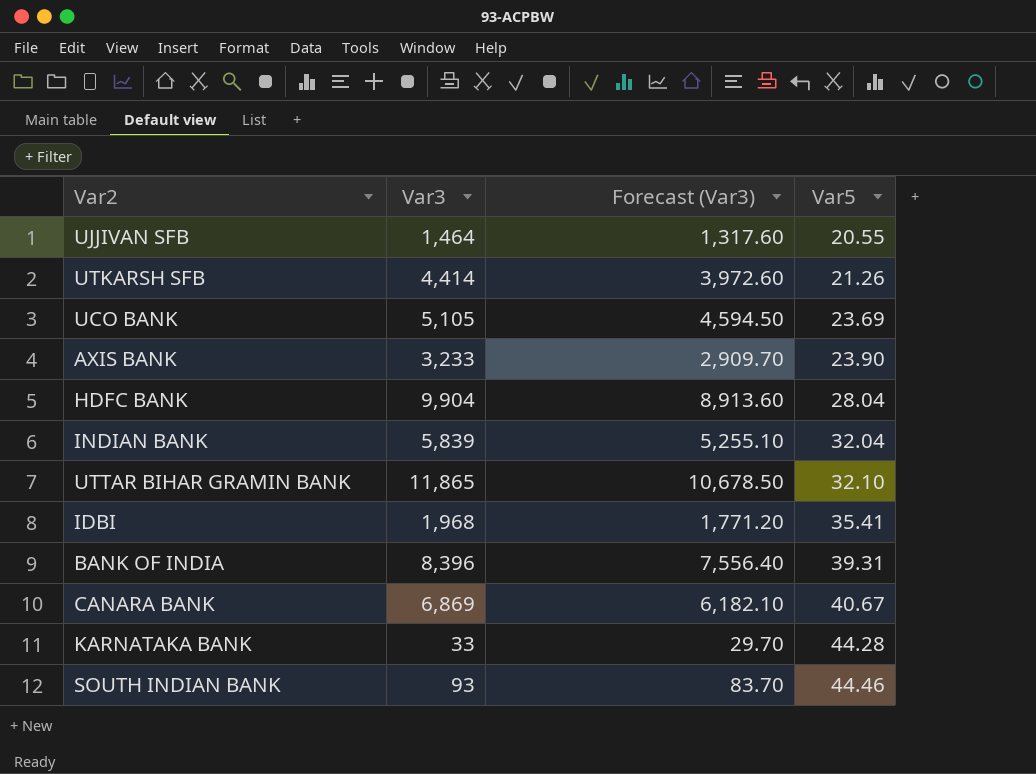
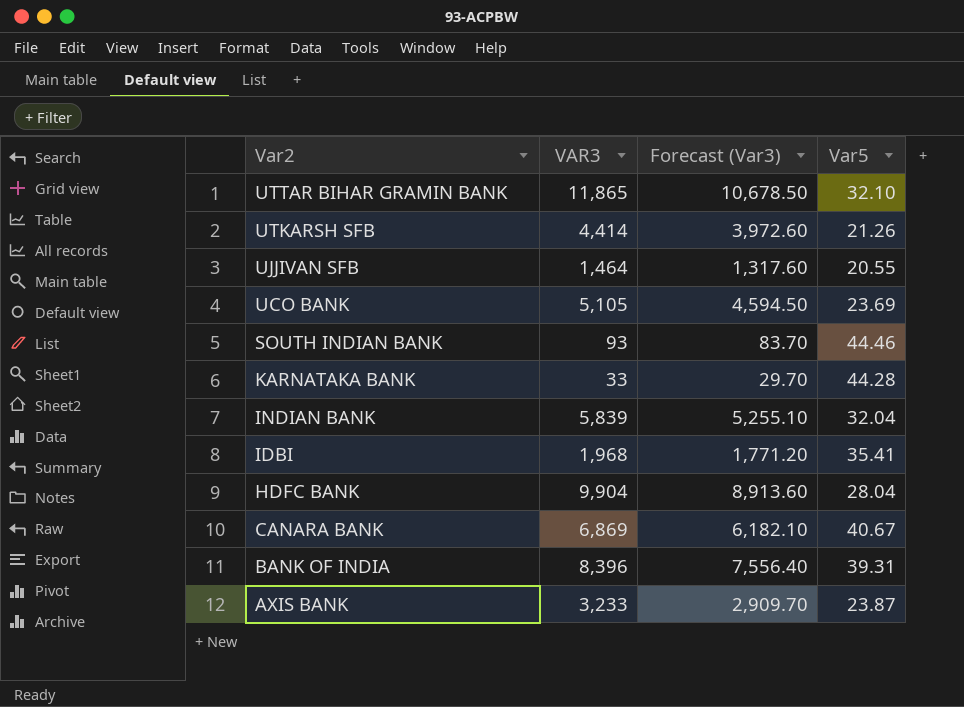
row order: Var5 ascending -> Var2 descending
column name: Var3 -> VAR3
AXIS BANK | Var5: 23.90 -> 23.87

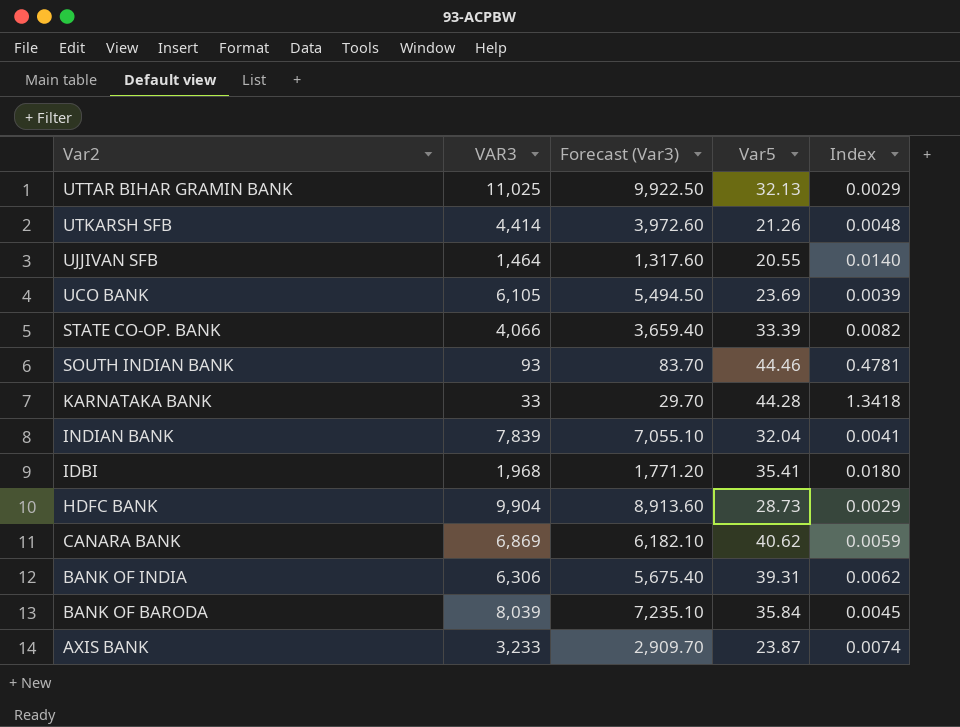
column Index | formula: none -> [Var5] / [VAR3]
UTTAR BIHAR GRAMIN BANK | VAR3: 11,865 -> 11,025
UTTAR BIHAR GRAMIN BANK | Forecast (Var3): 10,678.50 -> 9,922.50
UTTAR BIHAR GRAMIN BANK | Var5: 32.10 -> 32.13
UCO BANK | VAR3: 5,105 -> 6,105
UCO BANK | Forecast (Var3): 4,594.50 -> 5,494.50
row STATE CO-OP. BANK: none -> 4,066 | 3,659.40 | 33.39 | 0.0082
INDIAN BANK | VAR3: 5,839 -> 7,839
INDIAN BANK | Forecast (Var3): 5,255.10 -> 7,055.10
HDFC BANK | Var5: 28.04 -> 28.73
CANARA BANK | Var5: 40.67 -> 40.62
BANK OF INDIA | VAR3: 8,396 -> 6,306
BANK OF INDIA | Forecast (Var3): 7,556.40 -> 5,675.40
row BANK OF BARODA: none -> 8,039 | 7,235.10 | 35.84 | 0.0045

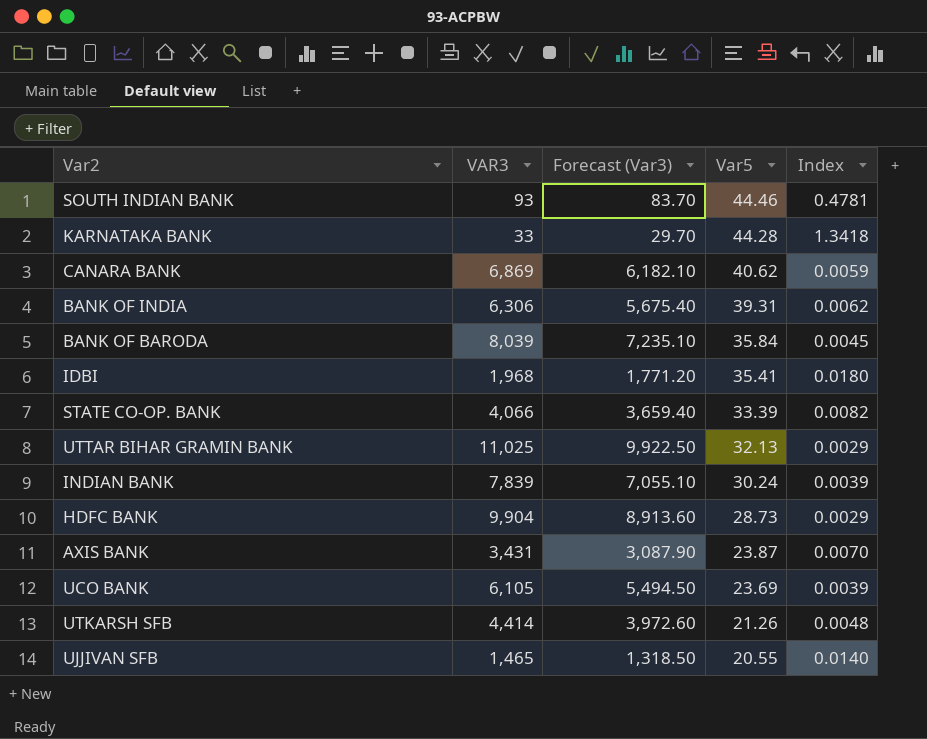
row order: Var2 descending -> Var5 descending
INDIAN BANK | Var5: 32.04 -> 30.24
INDIAN BANK | Index: 0.0041 -> 0.0039
AXIS BANK | VAR3: 3,233 -> 3,431
AXIS BANK | Forecast (Var3): 2,909.70 -> 3,087.90
AXIS BANK | Index: 0.0074 -> 0.0070
UJJIVAN SFB | VAR3: 1,464 -> 1,465
UJJIVAN SFB | Forecast (Var3): 1,317.60 -> 1,318.50

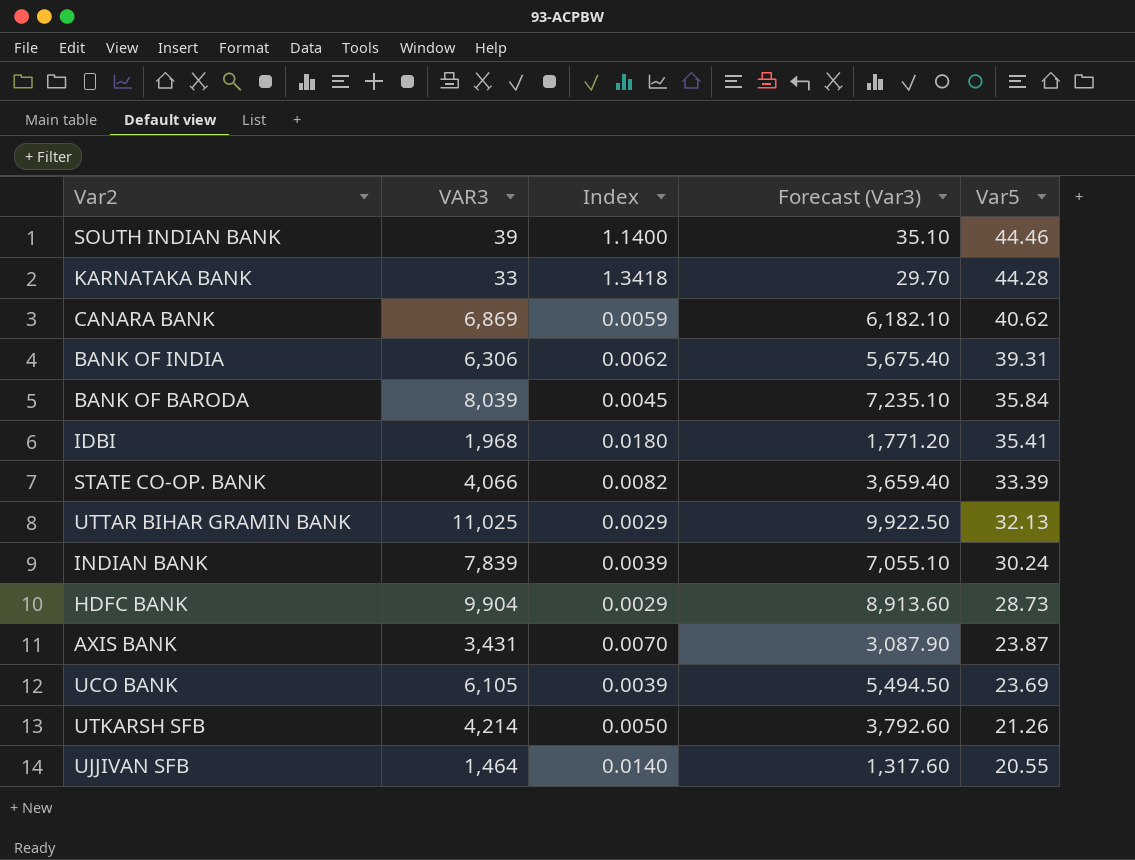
column Index | position: 5 -> 3
SOUTH INDIAN BANK | VAR3: 93 -> 39
SOUTH INDIAN BANK | Index: 0.4781 -> 1.1400
SOUTH INDIAN BANK | Forecast (Var3): 83.70 -> 35.10
UTKARSH SFB | VAR3: 4,414 -> 4,214
UTKARSH SFB | Index: 0.0048 -> 0.0050
UTKARSH SFB | Forecast (Var3): 3,972.60 -> 3,792.60
UJJIVAN SFB | VAR3: 1,465 -> 1,464
UJJIVAN SFB | Forecast (Var3): 1,318.50 -> 1,317.60

